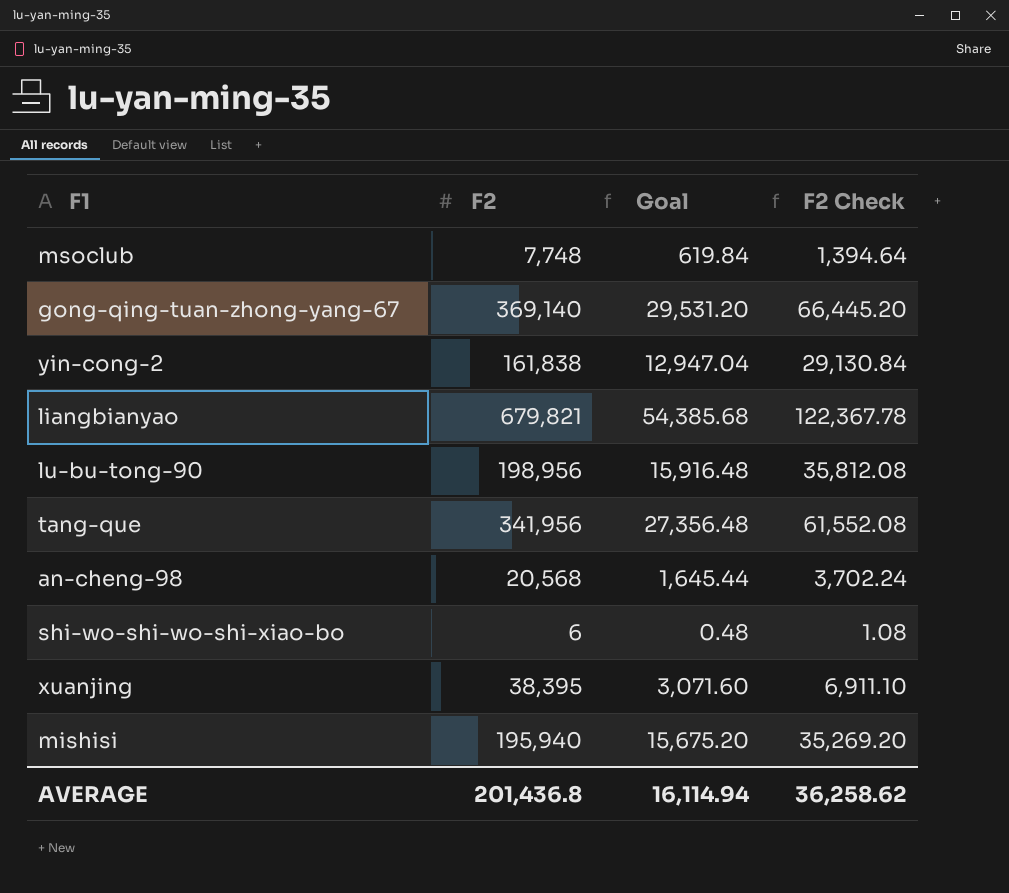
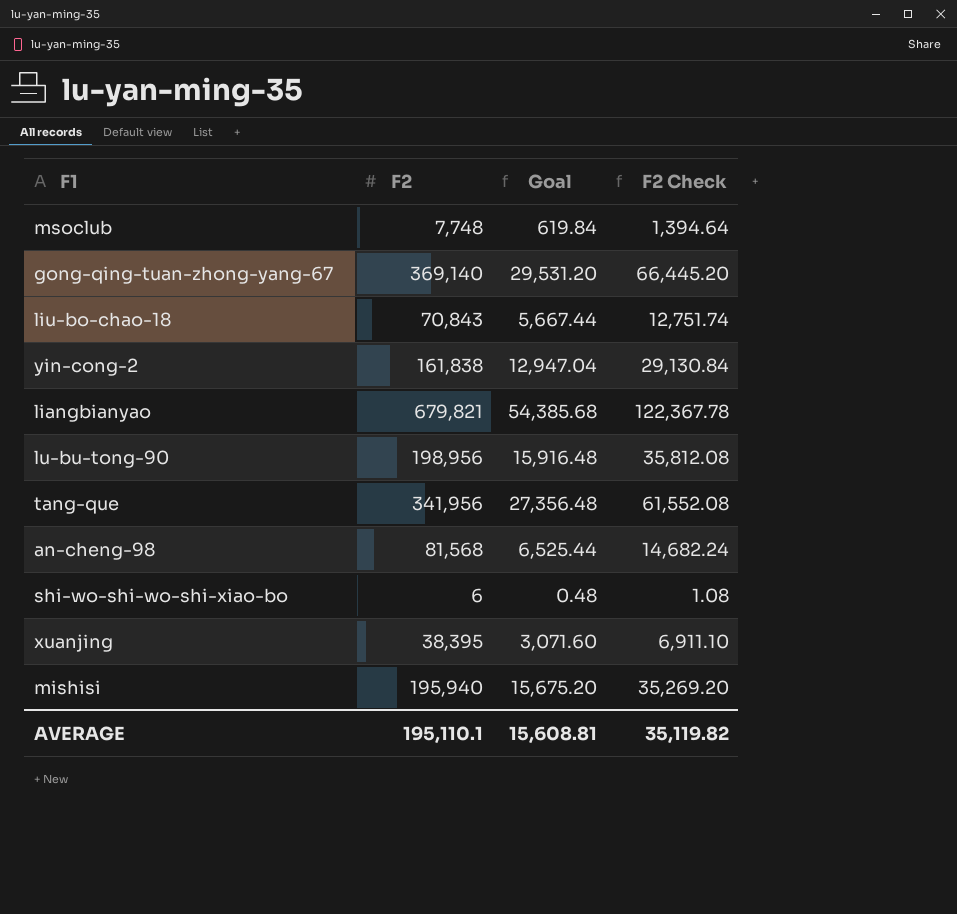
row liu-bo-chao-18: none -> 70,843 | 5,667.44 | 12,751.74
an-cheng-98 | F2: 20,568 -> 81,568
an-cheng-98 | Goal: 1,645.44 -> 6,525.44
an-cheng-98 | F2 Check: 3,702.24 -> 14,682.24
AVERAGE | F2: 201,436.8 -> 195,110.1
AVERAGE | Goal: 16,114.94 -> 15,608.81
AVERAGE | F2 Check: 36,258.62 -> 35,119.82

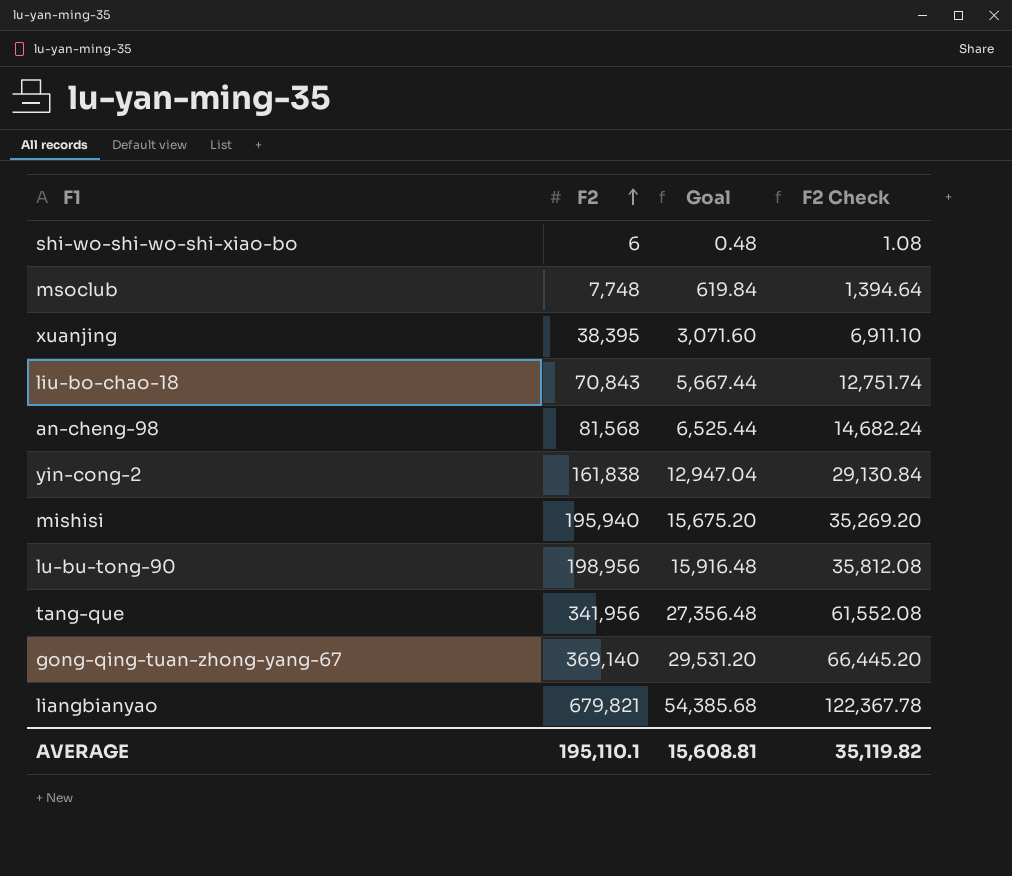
row order: none -> F2 ascending

